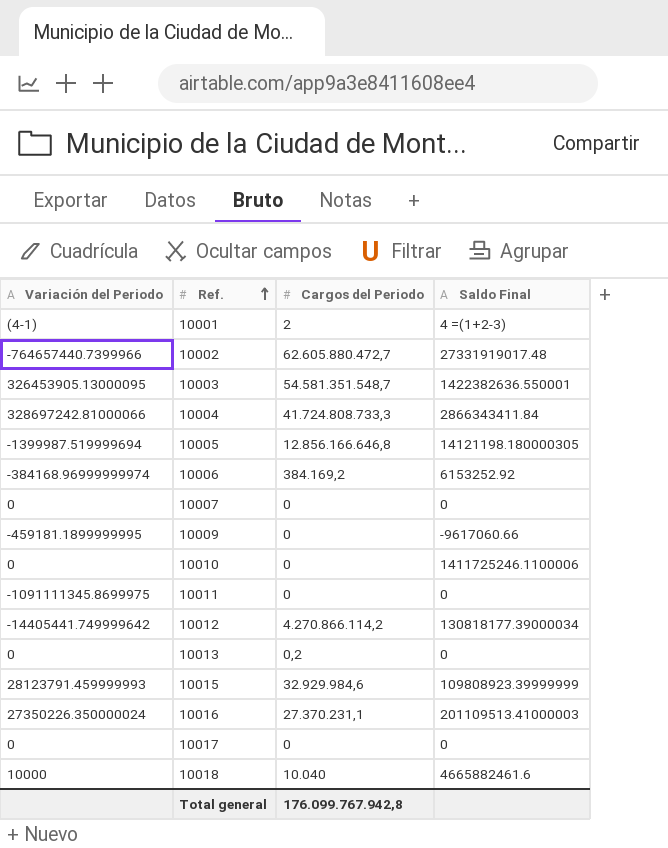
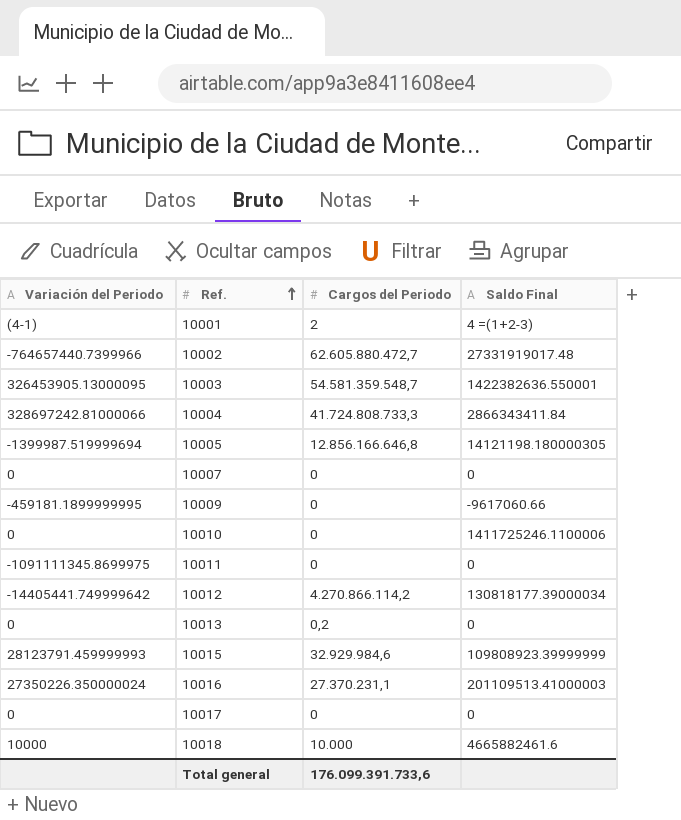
row 10006: -384168.96999999974 | 384.169,2 | 6153252.92 -> none
10003 | Cargos del Periodo: 54.581.351.548,7 -> 54.581.359.548,7
10018 | Cargos del Periodo: 10.040 -> 10.000
Total general | Cargos del Periodo: 176.099.767.942,8 -> 176.099.391.733,6

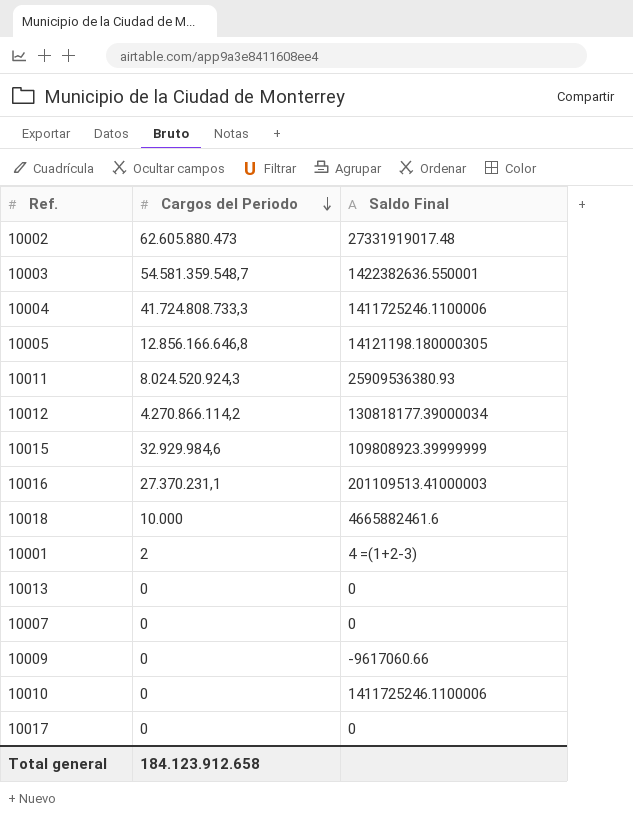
row order: Ref. ascending -> Cargos del Periodo descending
column Variación del Periodo | position: 1 -> none
10002 | Cargos del Periodo: 62.605.880.472,7 -> 62.605.880.473
10004 | Saldo Final: 2866343411.84 -> 1411725246.1100006
10011 | Cargos del Periodo: 0 -> 8.024.520.924,3
10011 | Saldo Final: 0 -> 25909536380.93
10013 | Cargos del Periodo: 0,2 -> 0
Total general | Cargos del Periodo: 176.099.391.733,6 -> 184.123.912.658

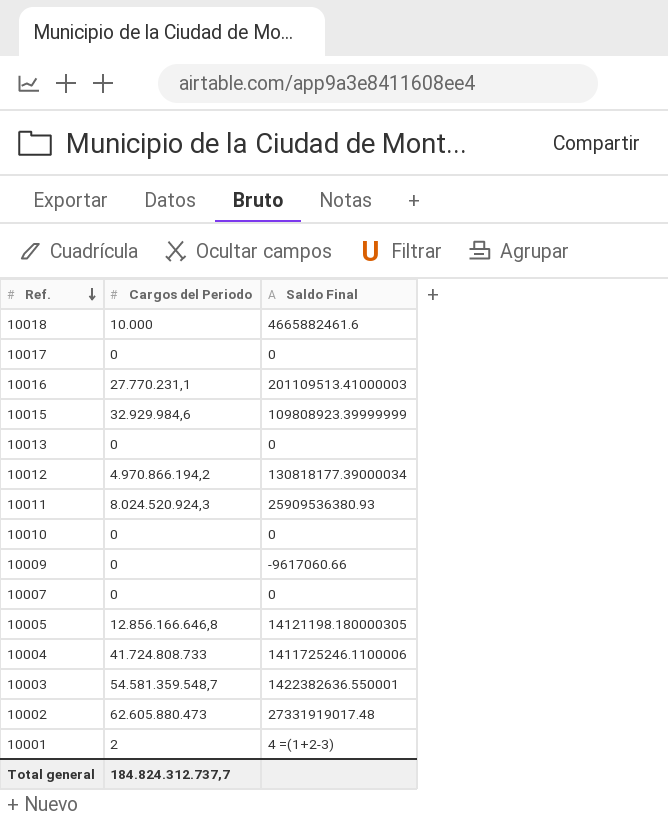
row order: Cargos del Periodo descending -> Ref. descending
10016 | Cargos del Periodo: 27.370.231,1 -> 27.770.231,1
10012 | Cargos del Periodo: 4.270.866.114,2 -> 4.970.866.194,2
10010 | Saldo Final: 1411725246.1100006 -> 0
10004 | Cargos del Periodo: 41.724.808.733,3 -> 41.724.808.733
Total general | Cargos del Periodo: 184.123.912.658 -> 184.824.312.737,7

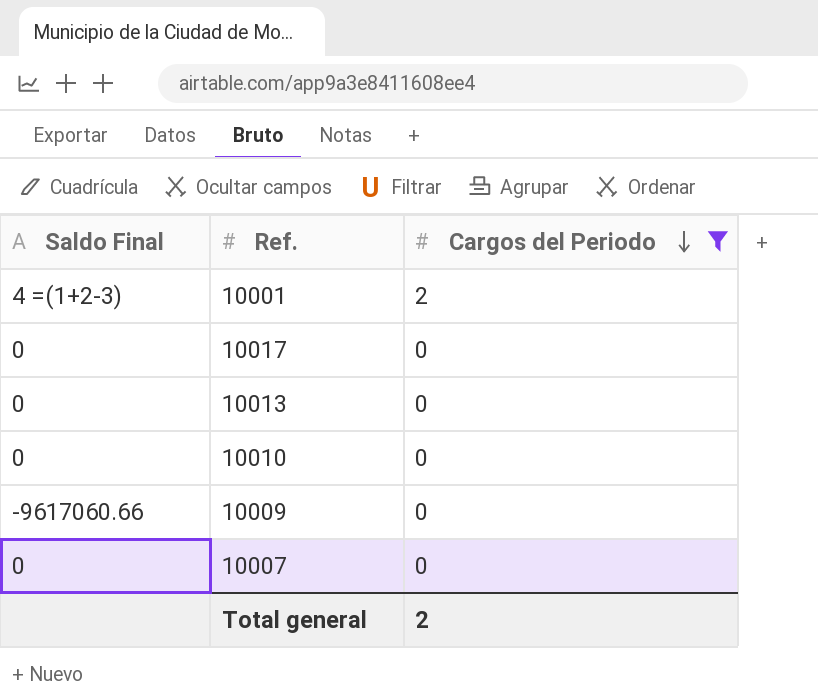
filter: none -> Cargos del Periodo <= 2
row order: Ref. descending -> Cargos del Periodo descending
column Saldo Final | position: 3 -> 1
Total general | Cargos del Periodo: 184.824.312.737,7 -> 2

